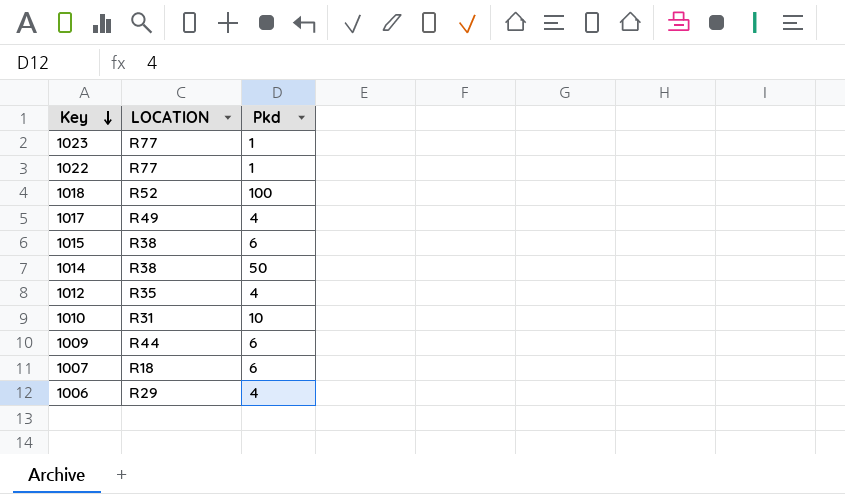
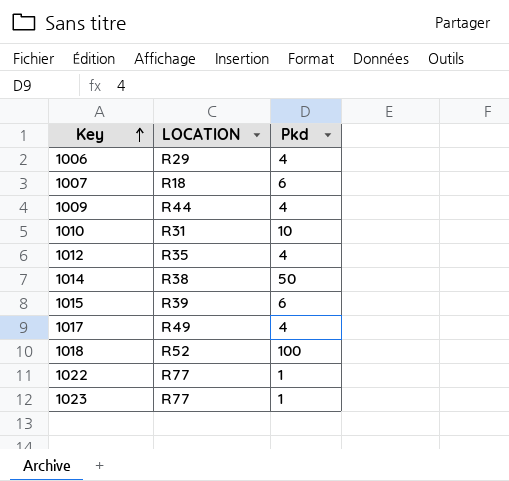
row order: Key descending -> Key ascending
1009 | Pkd: 6 -> 4
1015 | LOCATION: R38 -> R39

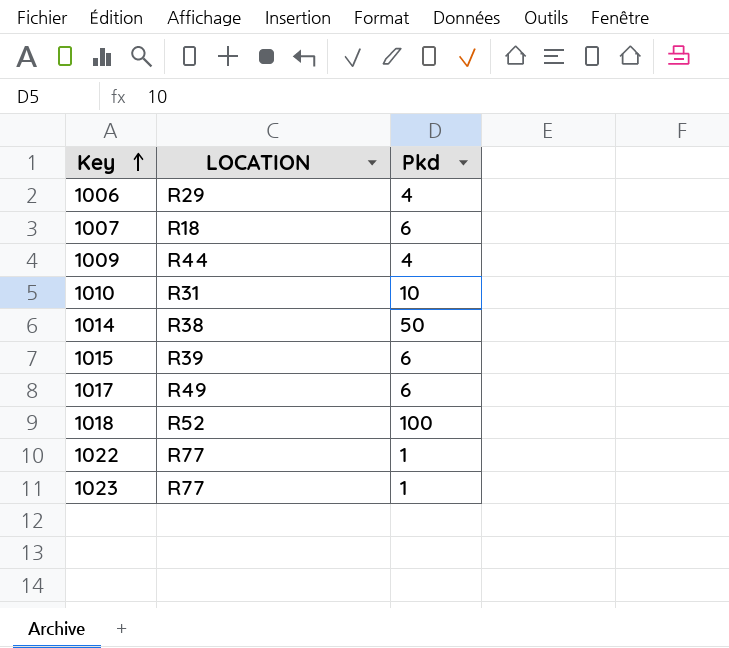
row 1012: R35 | 4 -> none
1017 | Pkd: 4 -> 6

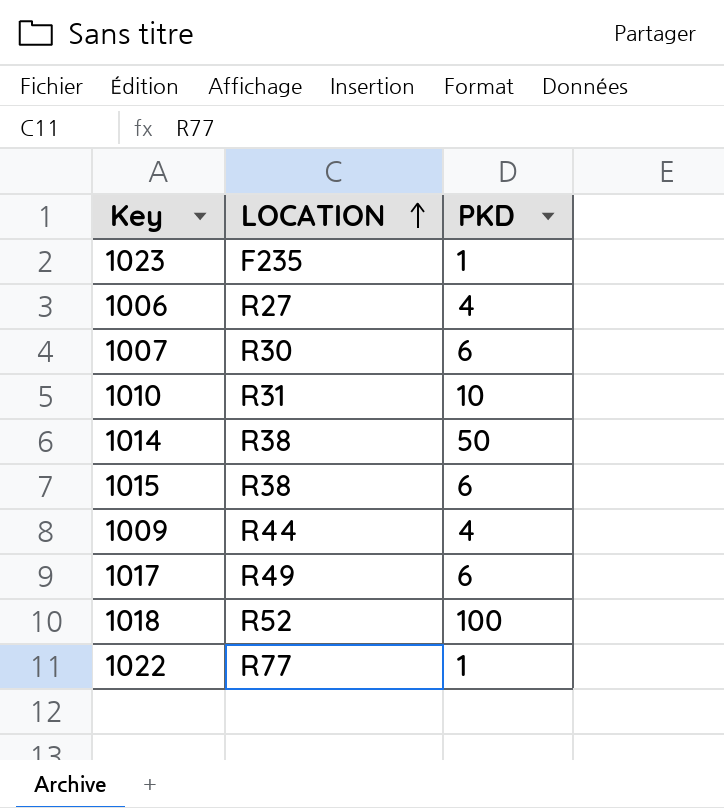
row order: Key ascending -> LOCATION ascending
column name: Pkd -> PKD
1023 | LOCATION: R77 -> F235
1006 | LOCATION: R29 -> R27
1007 | LOCATION: R18 -> R30
1015 | LOCATION: R39 -> R38

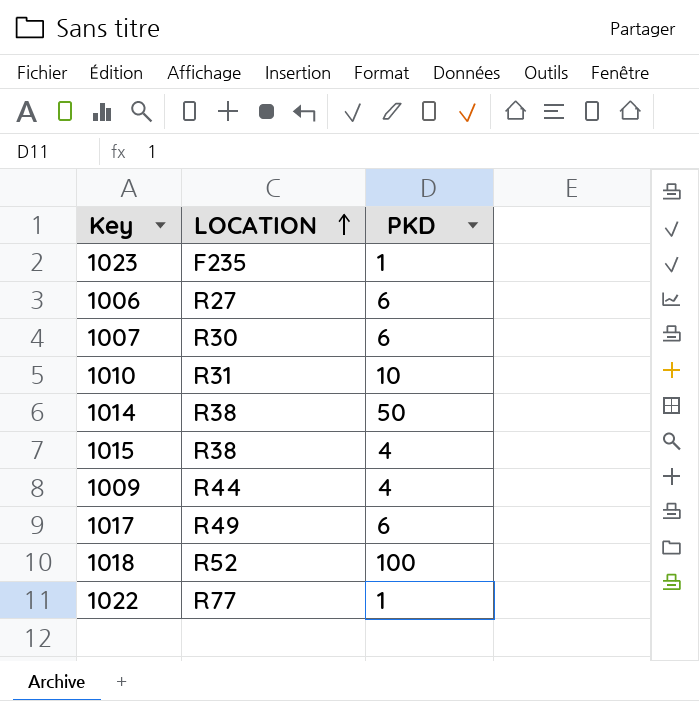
1006 | PKD: 4 -> 6
1015 | PKD: 6 -> 4

